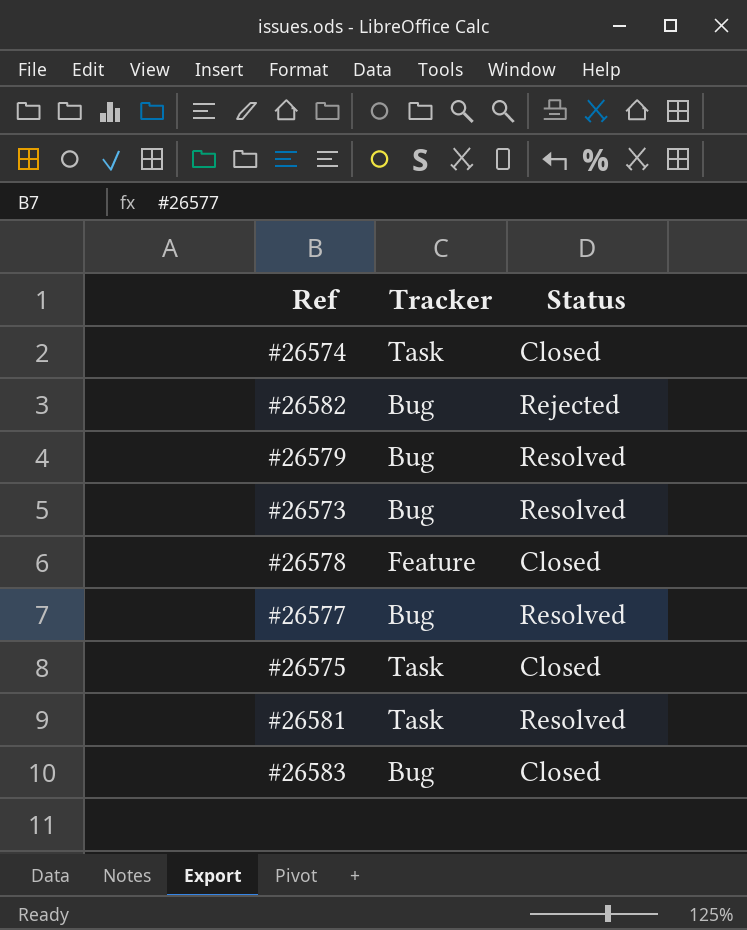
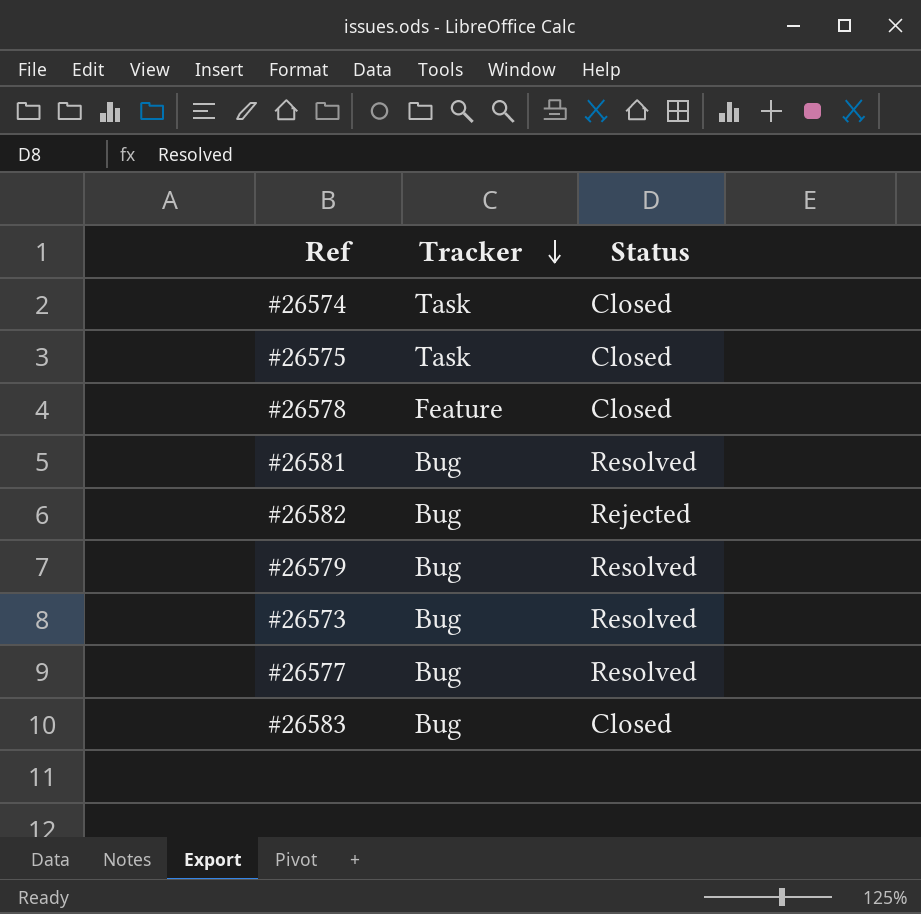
row order: none -> Tracker descending
#26581 | Tracker: Task -> Bug

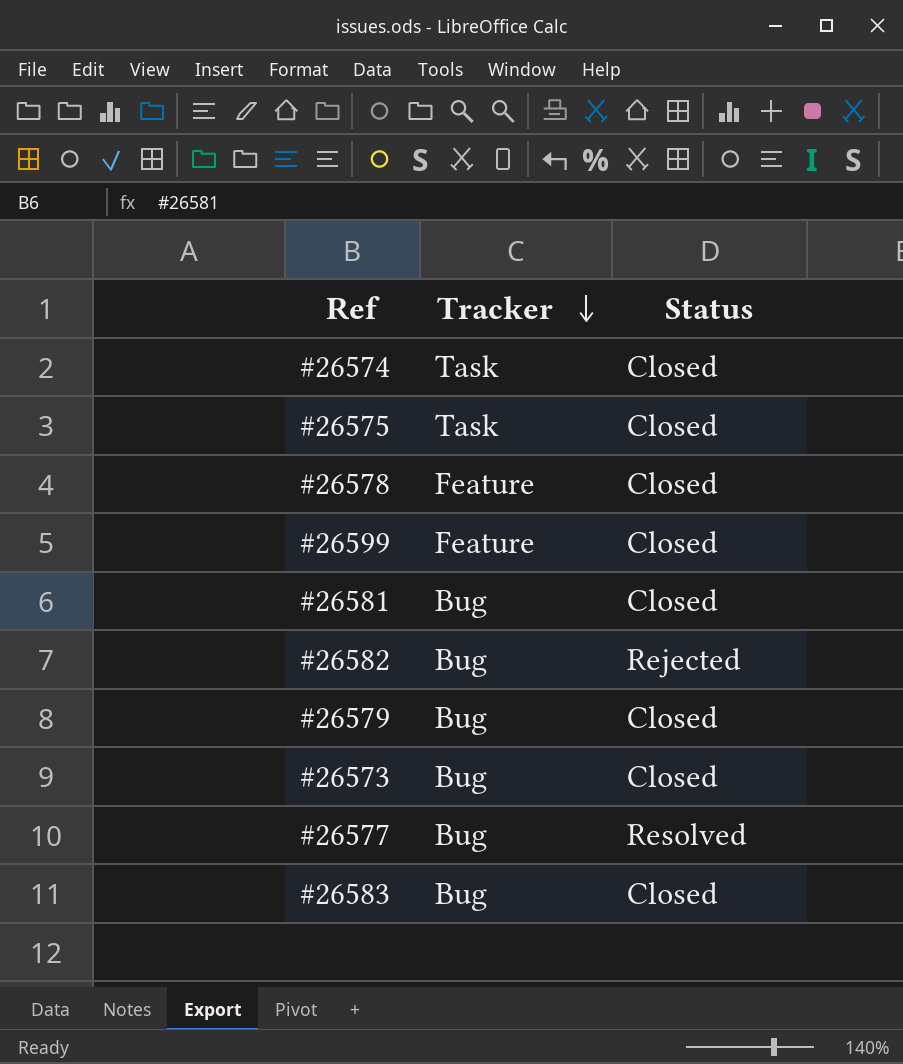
row #26599: none -> Feature | Closed
#26581 | Status: Resolved -> Closed
#26579 | Status: Resolved -> Closed
#26573 | Status: Resolved -> Closed

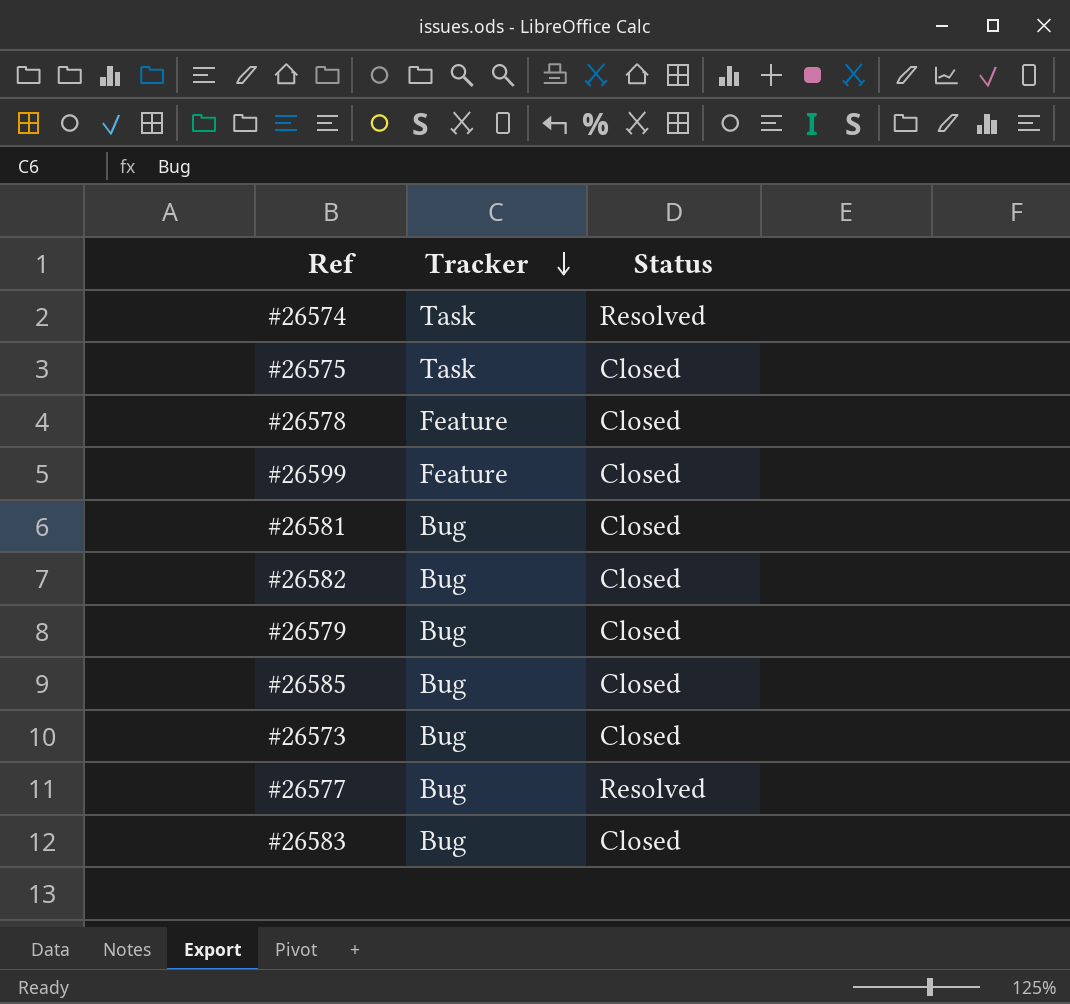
#26574 | Status: Closed -> Resolved
#26582 | Status: Rejected -> Closed
row #26585: none -> Bug | Closed

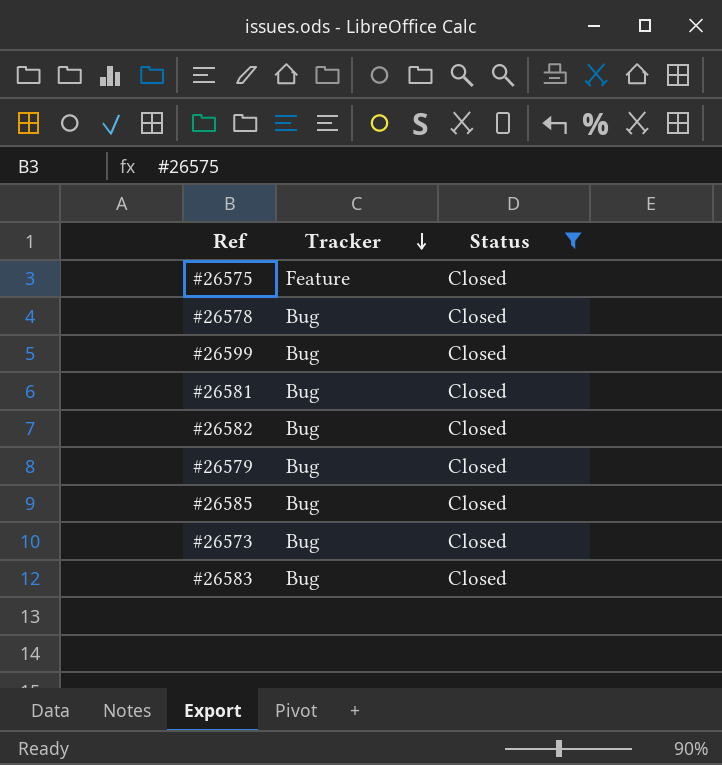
filter: none -> Status = Closed
#26575 | Tracker: Task -> Feature
#26578 | Tracker: Feature -> Bug
#26599 | Tracker: Feature -> Bug

